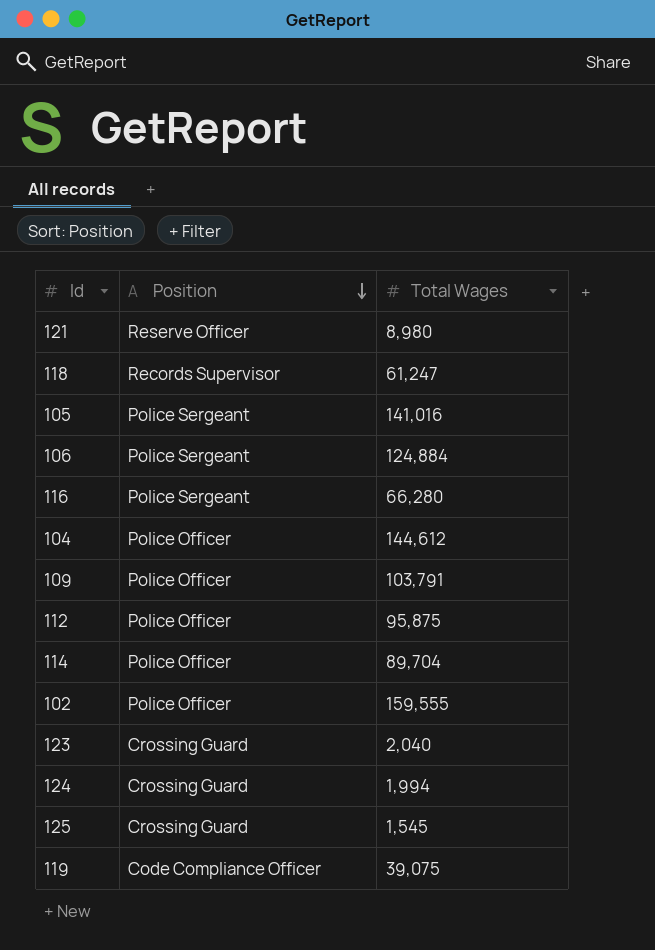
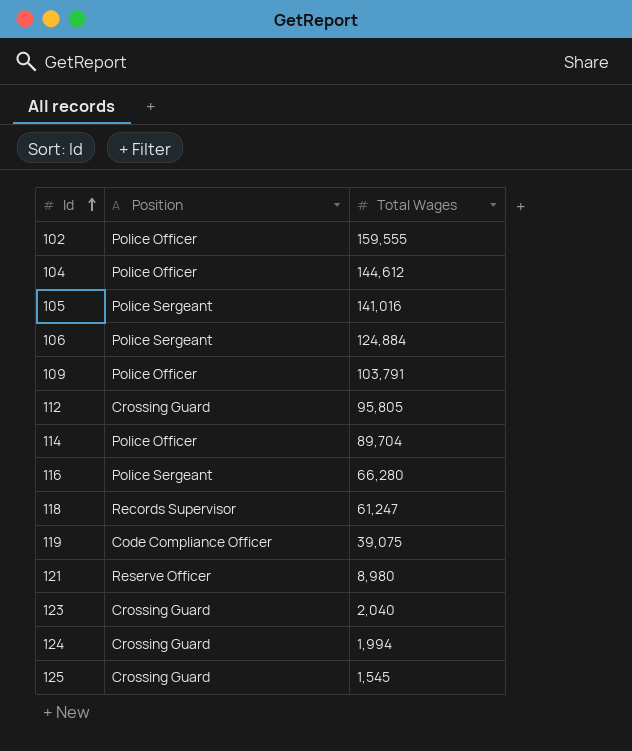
row order: Position descending -> Id ascending
112 | Position: Police Officer -> Crossing Guard
112 | Total Wages: 95,875 -> 95,805

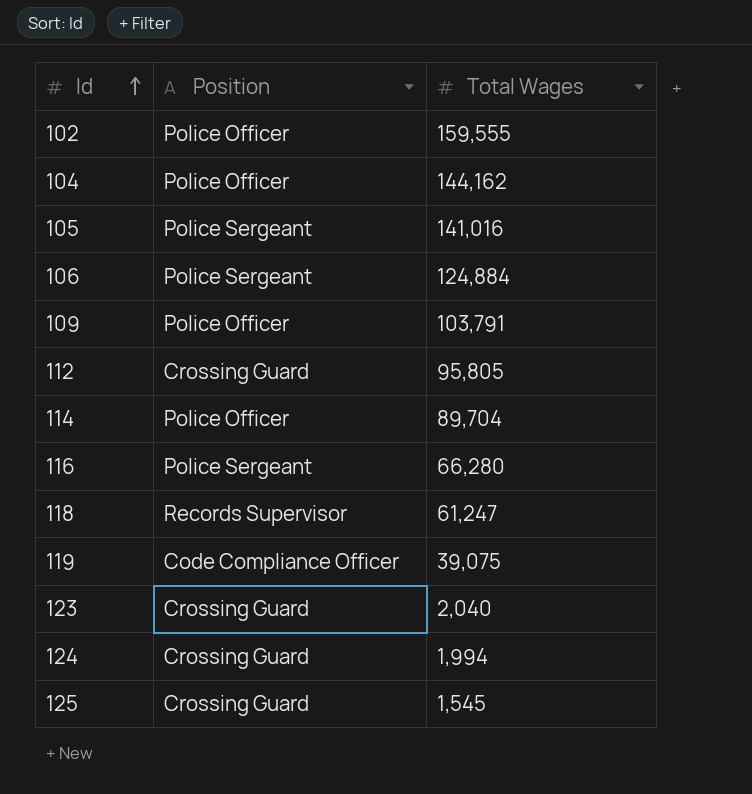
row 121: Reserve Officer | 8,980 -> none
104 | Total Wages: 144,612 -> 144,162

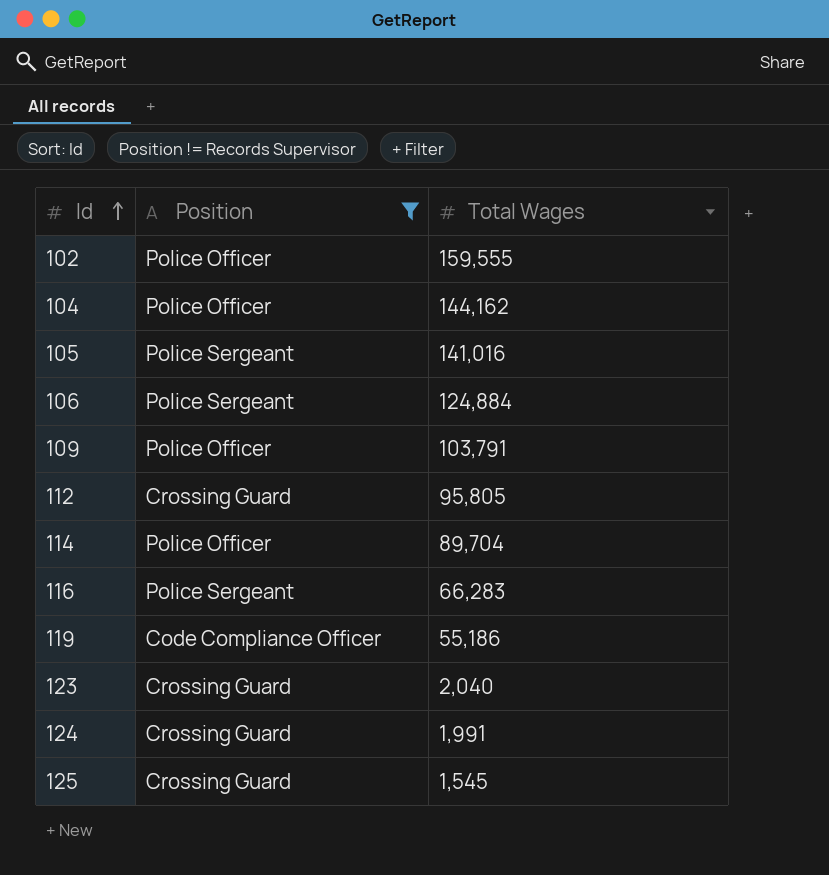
filter: none -> Position != Records Supervisor
116 | Total Wages: 66,280 -> 66,283
119 | Total Wages: 39,075 -> 55,186
124 | Total Wages: 1,994 -> 1,991

